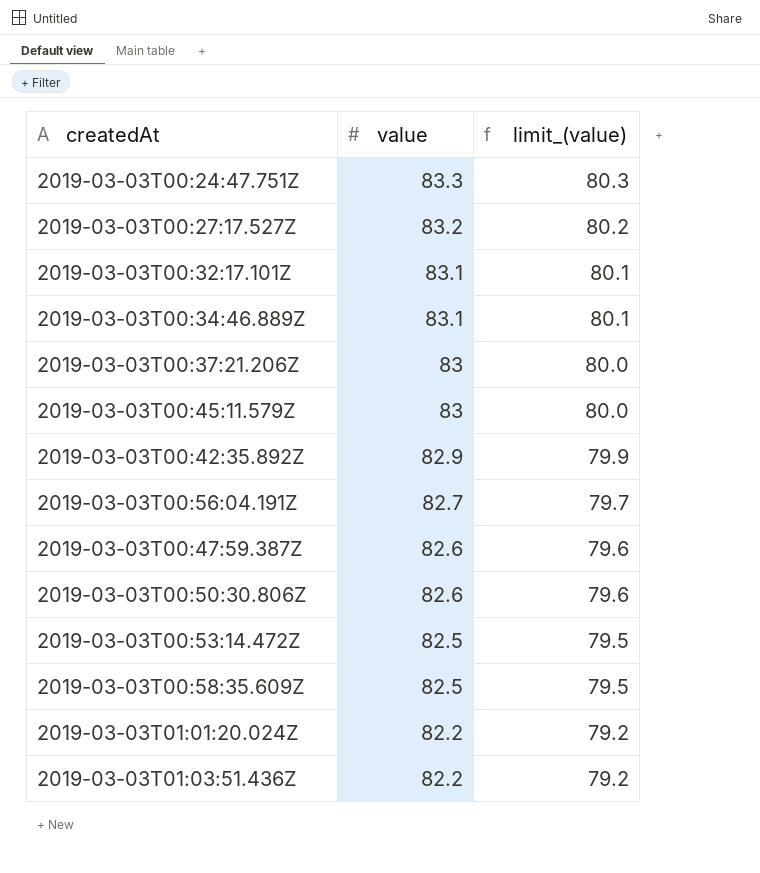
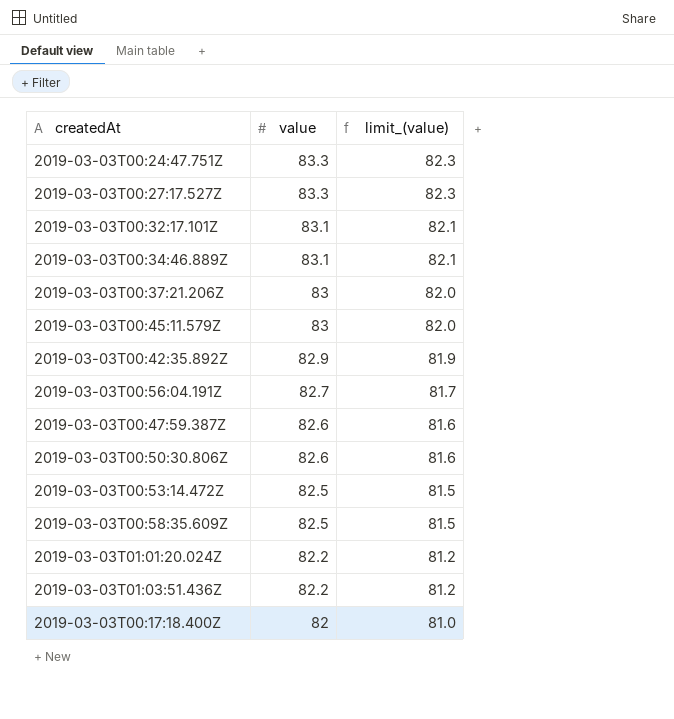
column limit_(value) | formula: [value] - 3 -> [value] - 1
2019-03-03T00:27:17.527Z | value: 83.2 -> 83.3
row 2019-03-03T00:17:18.400Z: none -> 82 | 81.0

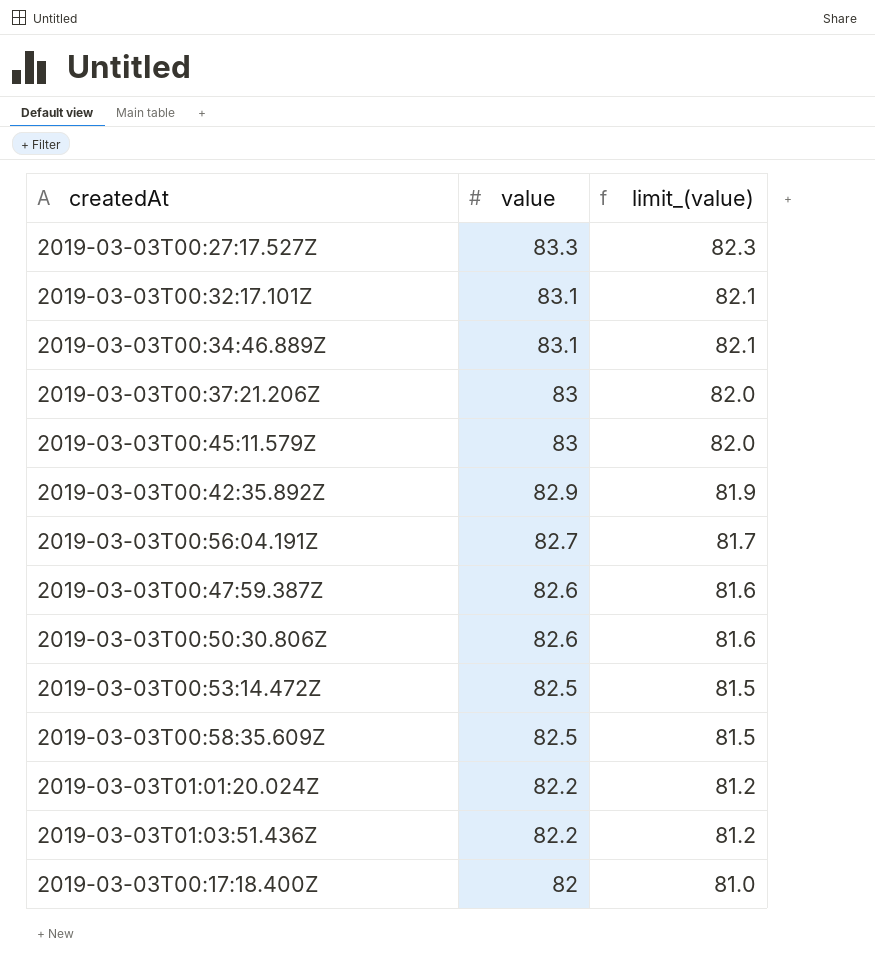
row 2019-03-03T00:24:47.751Z: 83.3 | 82.3 -> none

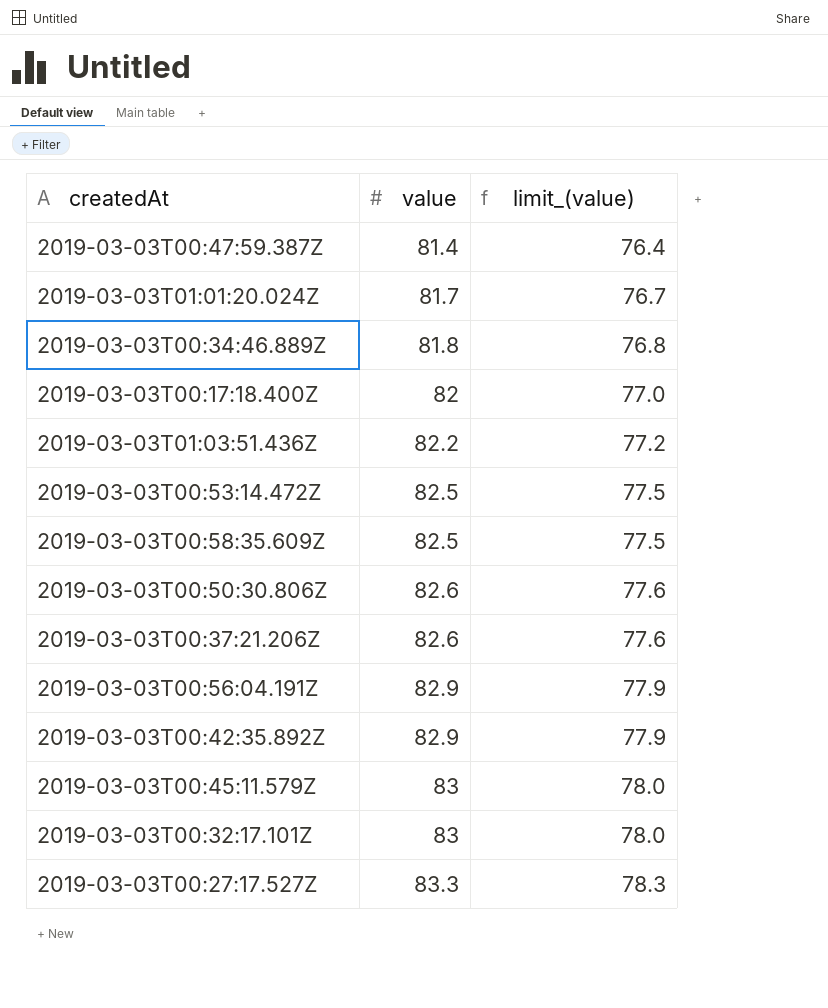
row order: value descending -> value ascending
column limit_(value) | formula: [value] - 1 -> [value] - 5
2019-03-03T00:47:59.387Z | value: 82.6 -> 81.4
2019-03-03T01:01:20.024Z | value: 82.2 -> 81.7
2019-03-03T00:34:46.889Z | value: 83.1 -> 81.8
2019-03-03T00:37:21.206Z | value: 83 -> 82.6
2019-03-03T00:56:04.191Z | value: 82.7 -> 82.9
2019-03-03T00:32:17.101Z | value: 83.1 -> 83

